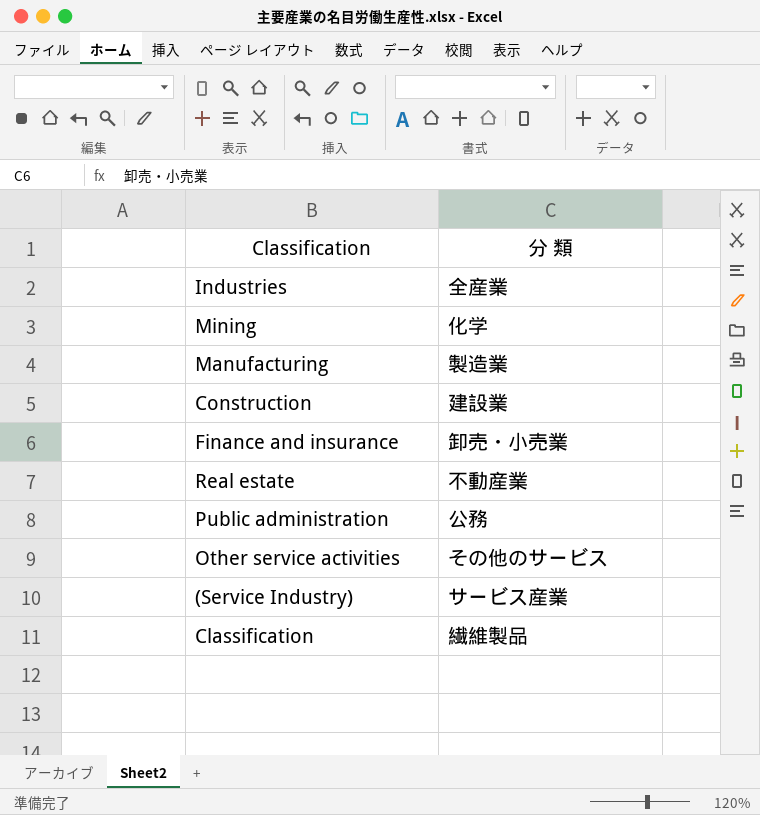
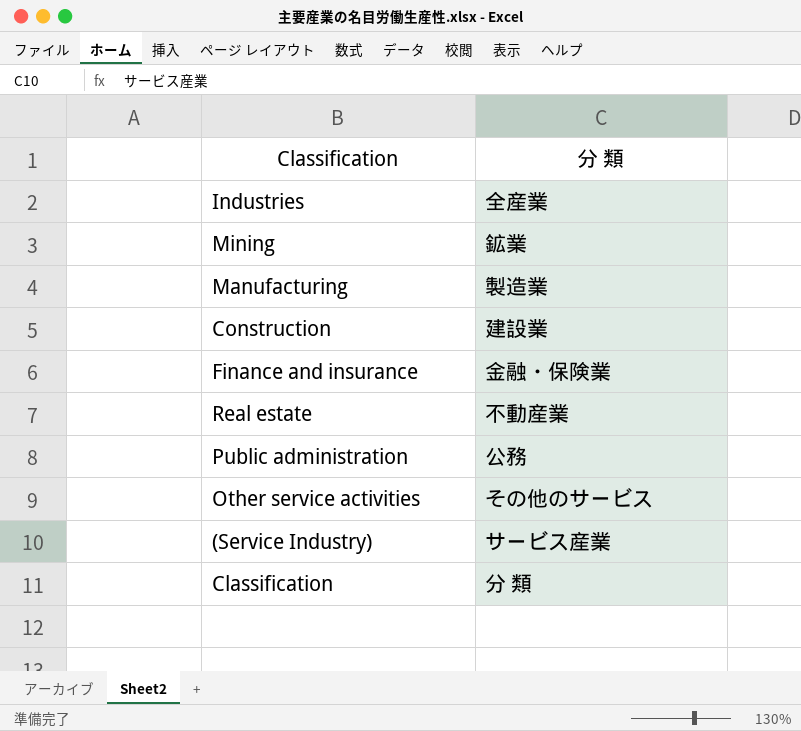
Mining | 分 類: 化学 -> 鉱業
Finance and insurance | 分 類: 卸売・小売業 -> 金融・保険業
Classification | 分 類: 繊維製品 -> 分 類

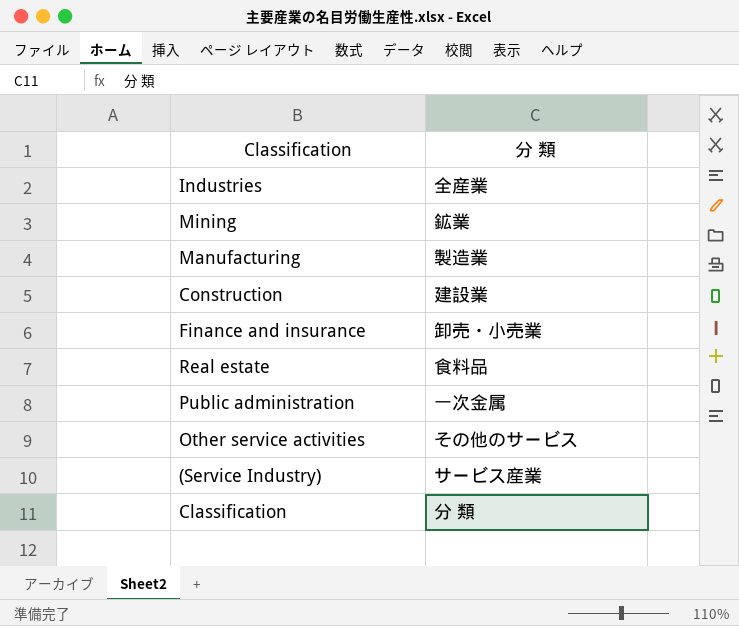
Finance and insurance | 分 類: 金融・保険業 -> 卸売・小売業
Real estate | 分 類: 不動産業 -> 食料品
Public administration | 分 類: 公務 -> 一次金属

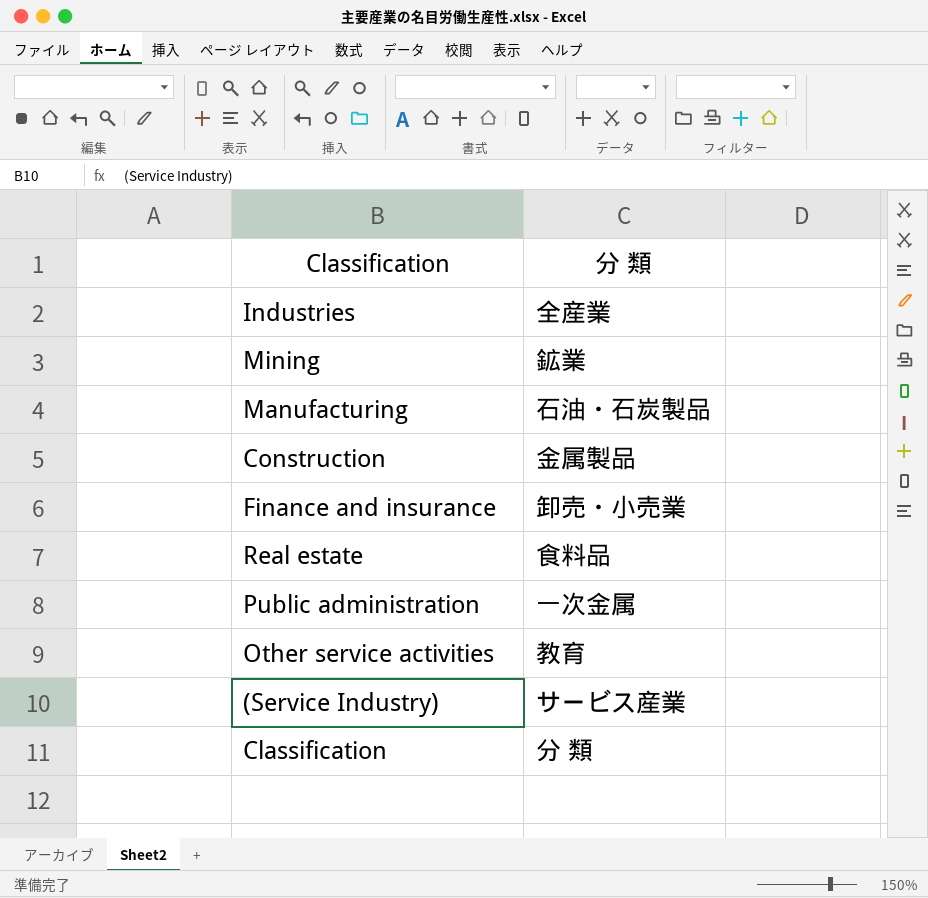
Manufacturing | 分 類: 製造業 -> 石油・石炭製品
Construction | 分 類: 建設業 -> 金属製品
Other service activities | 分 類: その他のサービス -> 教育

